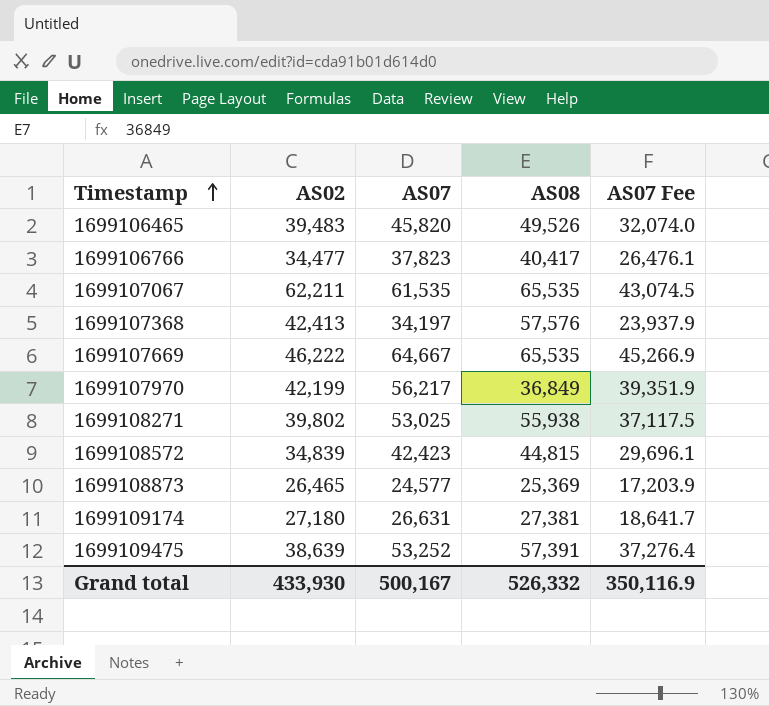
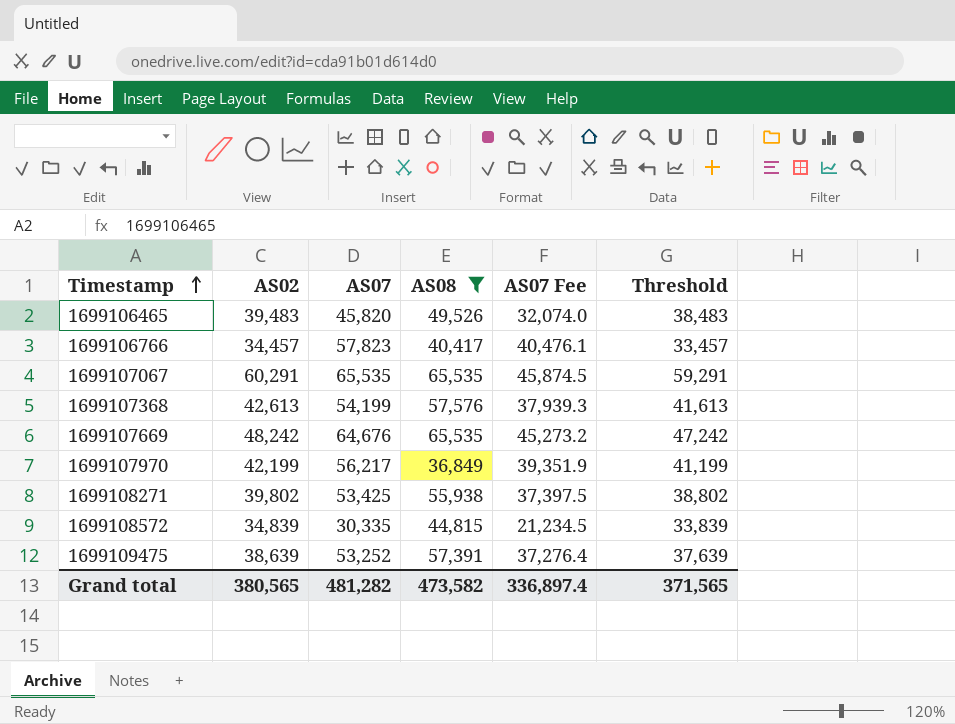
filter: none -> AS08 >= 36,849
column Threshold | formula: none -> [AS02] - 1000
1699106766 | AS02: 34,477 -> 34,457
1699106766 | AS07: 37,823 -> 57,823
1699106766 | AS07 Fee: 26,476.1 -> 40,476.1
1699107067 | AS02: 62,211 -> 60,291
1699107067 | AS07: 61,535 -> 65,535
1699107067 | AS07 Fee: 43,074.5 -> 45,874.5
1699107368 | AS02: 42,413 -> 42,613
1699107368 | AS07: 34,197 -> 54,199
1699107368 | AS07 Fee: 23,937.9 -> 37,939.3
1699107669 | AS02: 46,222 -> 48,242
1699107669 | AS07: 64,667 -> 64,676
1699107669 | AS07 Fee: 45,266.9 -> 45,273.2
1699108271 | AS07: 53,025 -> 53,425
1699108271 | AS07 Fee: 37,117.5 -> 37,397.5
1699108572 | AS07: 42,423 -> 30,335
1699108572 | AS07 Fee: 29,696.1 -> 21,234.5
Grand total | AS02: 433,930 -> 380,565
Grand total | AS07: 500,167 -> 481,282
Grand total | AS08: 526,332 -> 473,582
Grand total | AS07 Fee: 350,116.9 -> 336,897.4

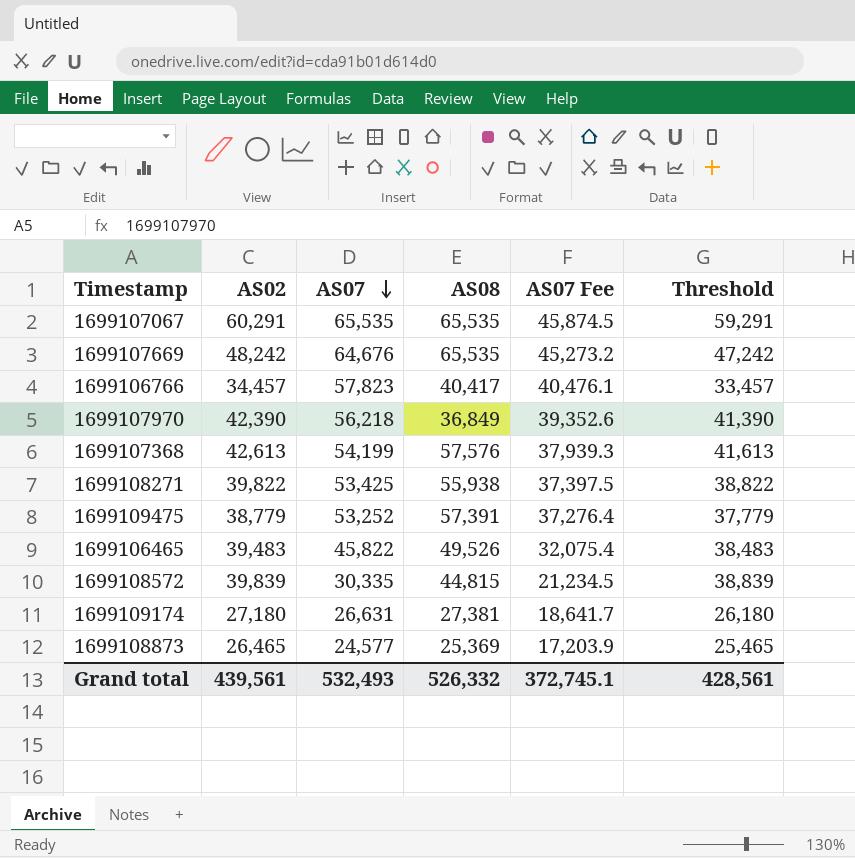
filter: AS08 >= 36,849 -> none
row order: Timestamp ascending -> AS07 descending
1699107970 | AS02: 42,199 -> 42,390
1699107970 | AS07: 56,217 -> 56,218
1699107970 | AS07 Fee: 39,351.9 -> 39,352.6
1699107970 | Threshold: 41,199 -> 41,390
1699108271 | AS02: 39,802 -> 39,822
1699108271 | Threshold: 38,802 -> 38,822
1699109475 | AS02: 38,639 -> 38,779
1699109475 | Threshold: 37,639 -> 37,779
1699106465 | AS07: 45,820 -> 45,822
1699106465 | AS07 Fee: 32,074.0 -> 32,075.4
1699108572 | AS02: 34,839 -> 39,839
1699108572 | Threshold: 33,839 -> 38,839
Grand total | AS02: 380,565 -> 439,561
Grand total | AS07: 481,282 -> 532,493
Grand total | AS08: 473,582 -> 526,332
Grand total | AS07 Fee: 336,897.4 -> 372,745.1
Grand total | Threshold: 371,565 -> 428,561

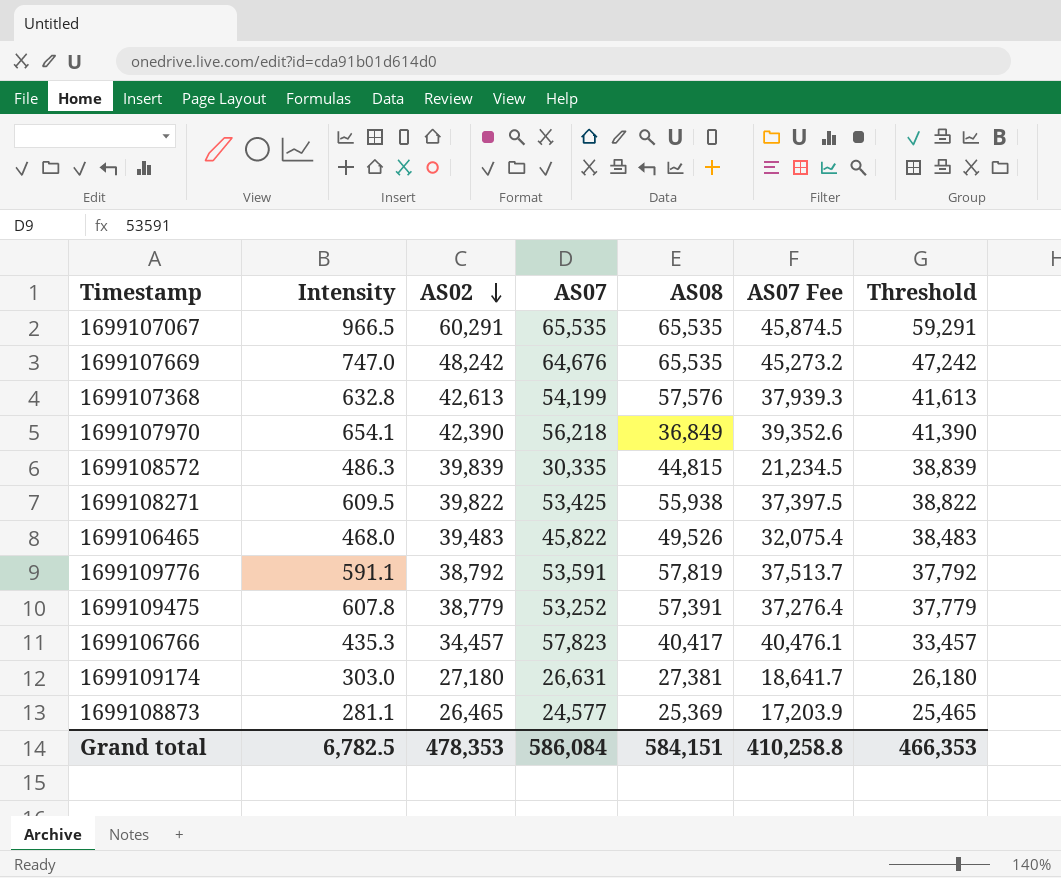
row order: AS07 descending -> AS02 descending
column Intensity | position: none -> 2
row 1699109776: none -> 591.1 | 38,792 | 53,591 | 57,819 | 37,513.7 | 37,792
Grand total | AS02: 439,561 -> 478,353
Grand total | AS07: 532,493 -> 586,084
Grand total | AS08: 526,332 -> 584,151
Grand total | AS07 Fee: 372,745.1 -> 410,258.8
Grand total | Threshold: 428,561 -> 466,353

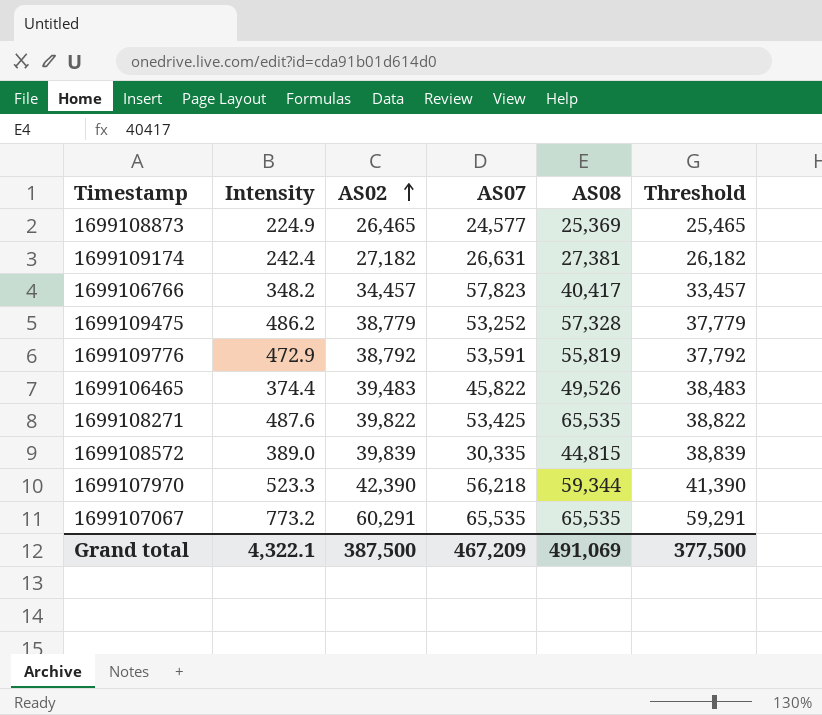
row order: AS02 descending -> AS02 ascending
column AS07 Fee | formula: [AS07] * 0.7 -> none
row 1699107669: 747.0 | 48,242 | 64,676 | 65,535 | 45,273.2 | 47,242 -> none
row 1699107368: 632.8 | 42,613 | 54,199 | 57,576 | 37,939.3 | 41,613 -> none
1699108873 | Intensity: 281.1 -> 224.9
1699109174 | Intensity: 303.0 -> 242.4
1699109174 | AS02: 27,180 -> 27,182
1699109174 | Threshold: 26,180 -> 26,182
1699106766 | Intensity: 435.3 -> 348.2
1699109475 | Intensity: 607.8 -> 486.2
1699109475 | AS08: 57,391 -> 57,328
1699109776 | Intensity: 591.1 -> 472.9
1699109776 | AS08: 57,819 -> 55,819
1699106465 | Intensity: 468.0 -> 374.4
1699108271 | Intensity: 609.5 -> 487.6
1699108271 | AS08: 55,938 -> 65,535
1699108572 | Intensity: 486.3 -> 389.0
1699107970 | Intensity: 654.1 -> 523.3
1699107970 | AS08: 36,849 -> 59,344
1699107067 | Intensity: 966.5 -> 773.2
Grand total | Intensity: 6,782.5 -> 4,322.1
Grand total | AS02: 478,353 -> 387,500
Grand total | AS07: 586,084 -> 467,209
Grand total | AS08: 584,151 -> 491,069
Grand total | Threshold: 466,353 -> 377,500

